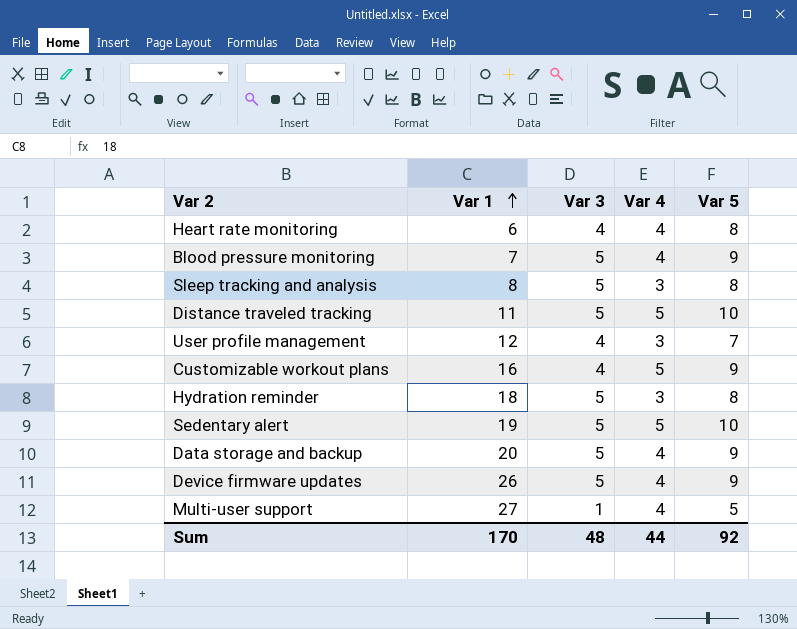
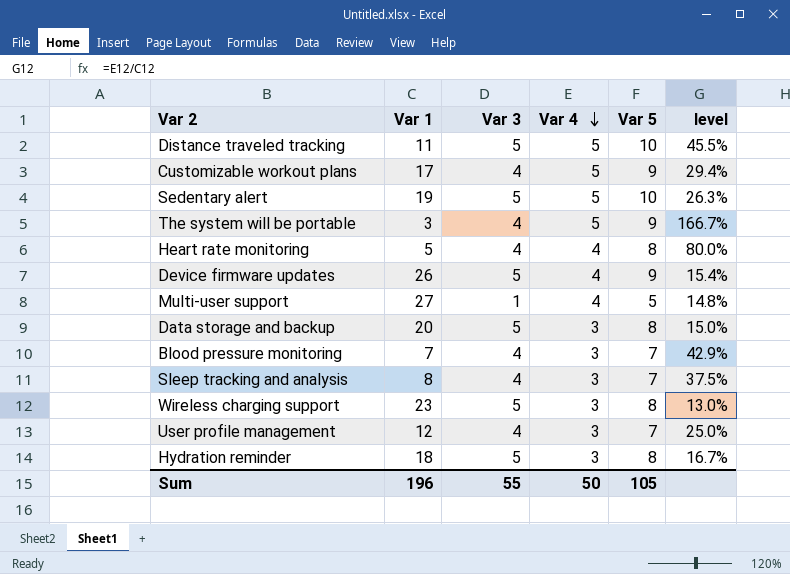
row order: Var 1 ascending -> Var 4 descending
column level | formula: none -> [Var 4] / [Var 1]
Customizable workout plans | Var 1: 16 -> 17
row The system will be portable: none -> 3 | 4 | 5 | 9 | 166.7%
Heart rate monitoring | Var 1: 6 -> 5
Data storage and backup | Var 4: 4 -> 3
Data storage and backup | Var 5: 9 -> 8
Blood pressure monitoring | Var 3: 5 -> 4
Blood pressure monitoring | Var 4: 4 -> 3
Blood pressure monitoring | Var 5: 9 -> 7
Sleep tracking and analysis | Var 3: 5 -> 4
Sleep tracking and analysis | Var 5: 8 -> 7
row Wireless charging support: none -> 23 | 5 | 3 | 8 | 13.0%
Sum | Var 1: 170 -> 196
Sum | Var 3: 48 -> 55
Sum | Var 4: 44 -> 50
Sum | Var 5: 92 -> 105

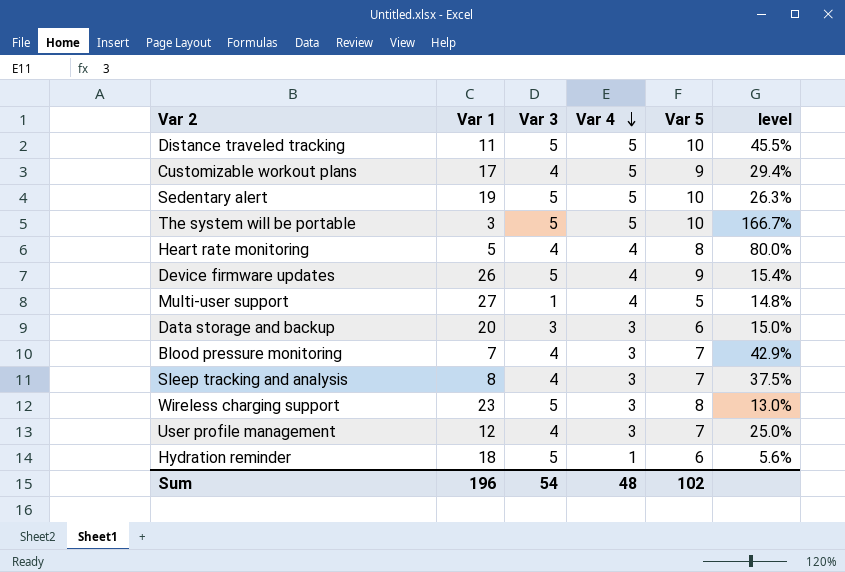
The system will be portable | Var 3: 4 -> 5
The system will be portable | Var 5: 9 -> 10
Data storage and backup | Var 3: 5 -> 3
Data storage and backup | Var 5: 8 -> 6
Hydration reminder | Var 4: 3 -> 1
Hydration reminder | Var 5: 8 -> 6
Hydration reminder | level: 16.7% -> 5.6%
Sum | Var 3: 55 -> 54
Sum | Var 4: 50 -> 48
Sum | Var 5: 105 -> 102

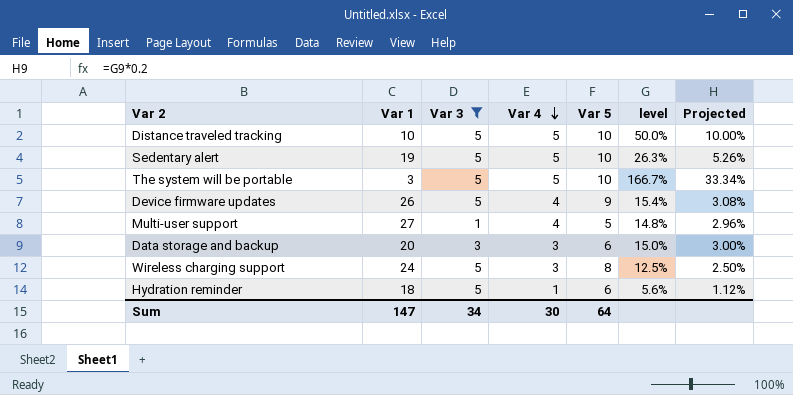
filter: none -> Var 3 != 4
column Projected | formula: none -> [level] * 0.2
Distance traveled tracking | Var 1: 11 -> 10
Distance traveled tracking | level: 45.5% -> 50.0%
Wireless charging support | Var 1: 23 -> 24
Wireless charging support | level: 13.0% -> 12.5%
Sum | Var 1: 196 -> 147
Sum | Var 3: 54 -> 34
Sum | Var 4: 48 -> 30
Sum | Var 5: 102 -> 64

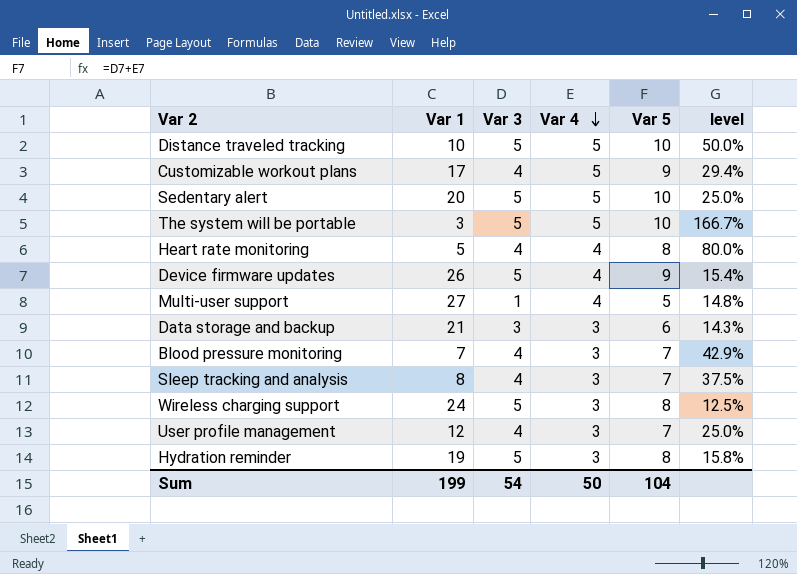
filter: Var 3 != 4 -> none
column Projected | formula: [level] * 0.2 -> none
Sedentary alert | Var 1: 19 -> 20
Sedentary alert | level: 26.3% -> 25.0%
Data storage and backup | Var 1: 20 -> 21
Data storage and backup | level: 15.0% -> 14.3%
Hydration reminder | Var 1: 18 -> 19
Hydration reminder | Var 4: 1 -> 3
Hydration reminder | Var 5: 6 -> 8
Hydration reminder | level: 5.6% -> 15.8%
Sum | Var 1: 147 -> 199
Sum | Var 3: 34 -> 54
Sum | Var 4: 30 -> 50
Sum | Var 5: 64 -> 104

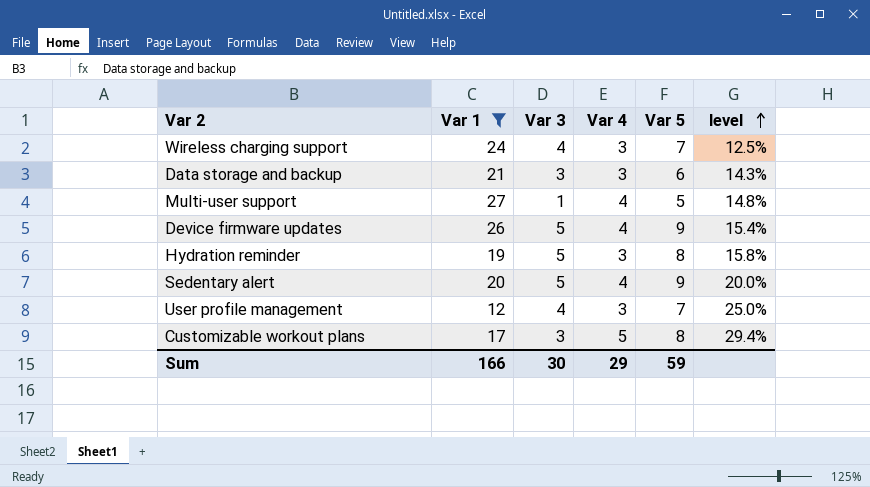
filter: none -> Var 1 >= 12
row order: Var 4 descending -> level ascending
Wireless charging support | Var 3: 5 -> 4
Wireless charging support | Var 5: 8 -> 7
Sedentary alert | Var 4: 5 -> 4
Sedentary alert | Var 5: 10 -> 9
Sedentary alert | level: 25.0% -> 20.0%
Customizable workout plans | Var 3: 4 -> 3
Customizable workout plans | Var 5: 9 -> 8
Sum | Var 1: 199 -> 166
Sum | Var 3: 54 -> 30
Sum | Var 4: 50 -> 29
Sum | Var 5: 104 -> 59

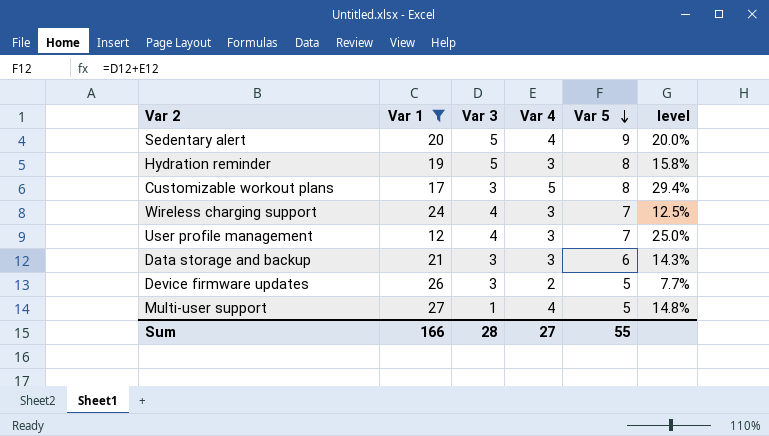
row order: level ascending -> Var 5 descending
Device firmware updates | Var 3: 5 -> 3
Device firmware updates | Var 4: 4 -> 2
Device firmware updates | Var 5: 9 -> 5
Device firmware updates | level: 15.4% -> 7.7%
Sum | Var 3: 30 -> 28
Sum | Var 4: 29 -> 27
Sum | Var 5: 59 -> 55

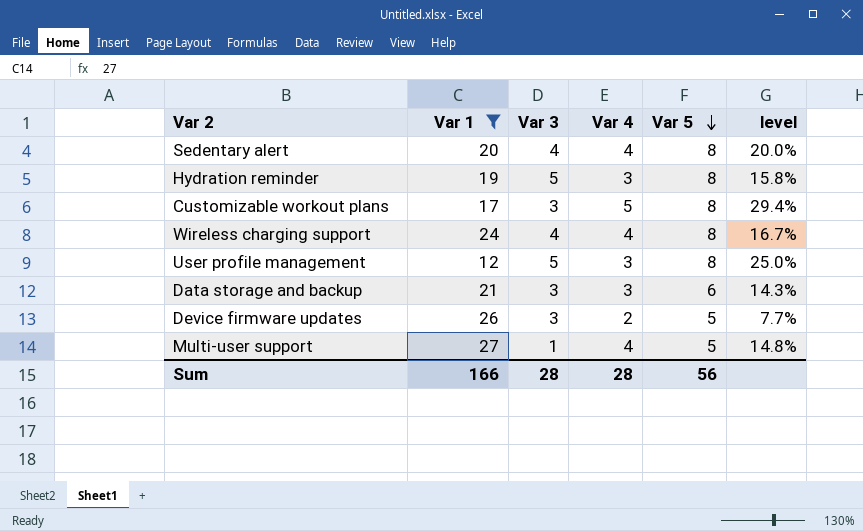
Sedentary alert | Var 3: 5 -> 4
Sedentary alert | Var 5: 9 -> 8
Wireless charging support | Var 4: 3 -> 4
Wireless charging support | Var 5: 7 -> 8
Wireless charging support | level: 12.5% -> 16.7%
User profile management | Var 3: 4 -> 5
User profile management | Var 5: 7 -> 8
Sum | Var 4: 27 -> 28
Sum | Var 5: 55 -> 56

